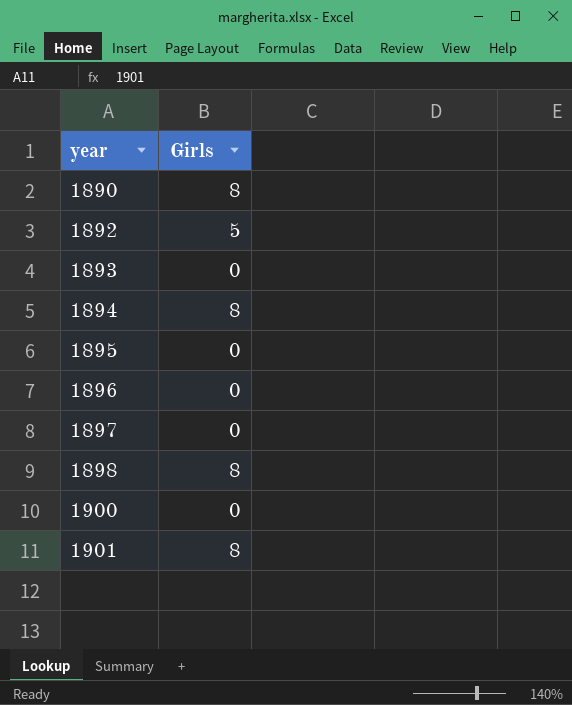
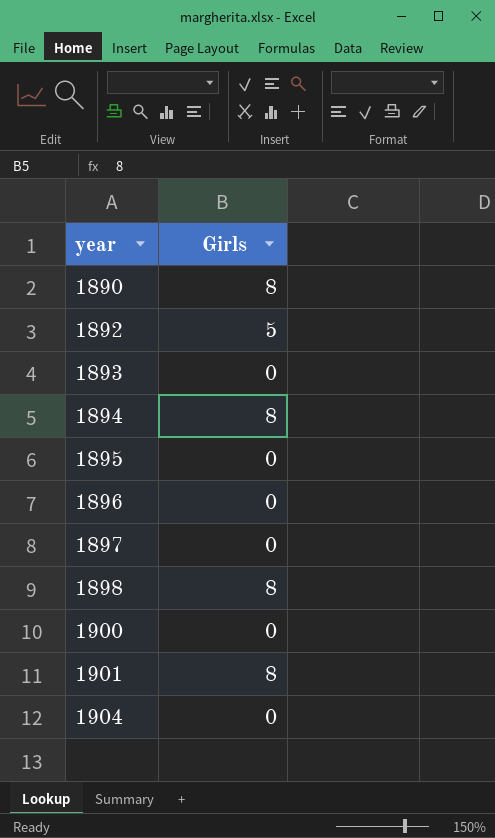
row 1904: none -> 0

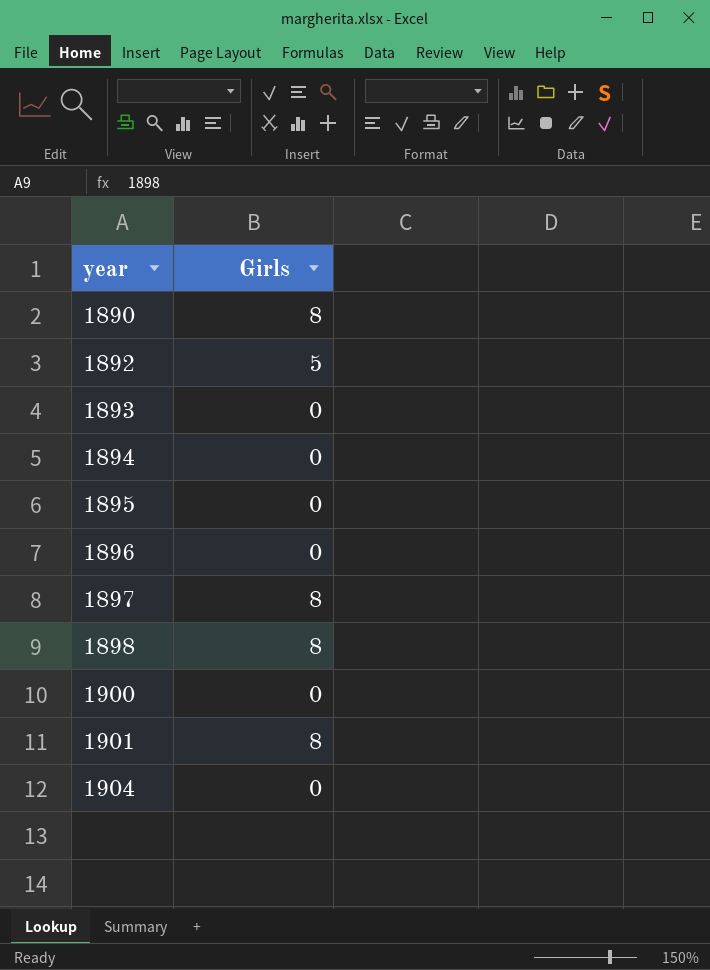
1894 | Girls: 8 -> 0
1897 | Girls: 0 -> 8

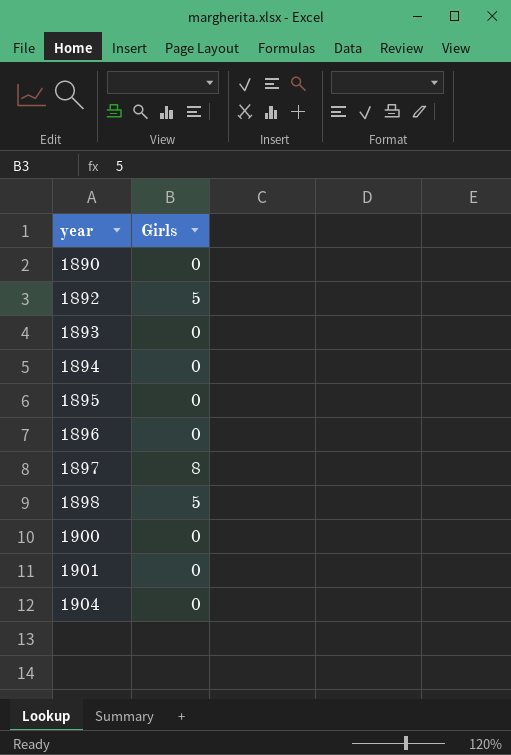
1890 | Girls: 8 -> 0
1898 | Girls: 8 -> 5
1901 | Girls: 8 -> 0

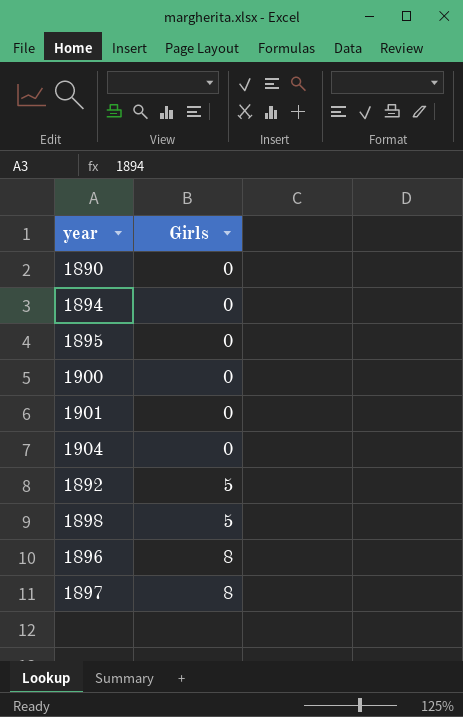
row order: year ascending -> Girls ascending
row 1893: 0 -> none
1896 | Girls: 0 -> 8

